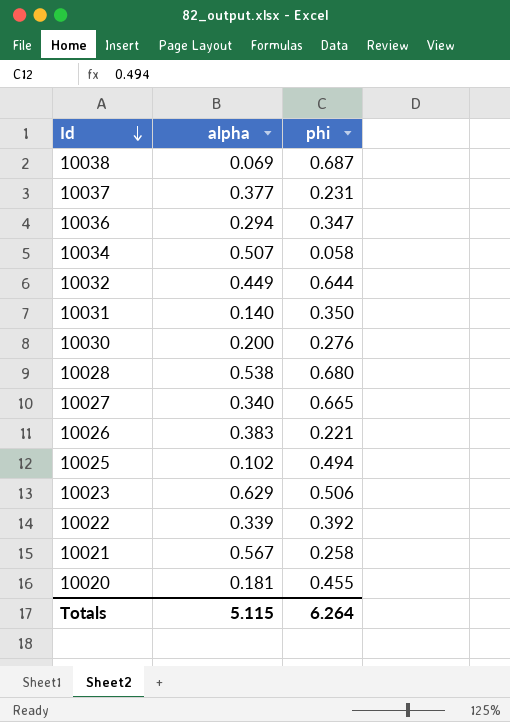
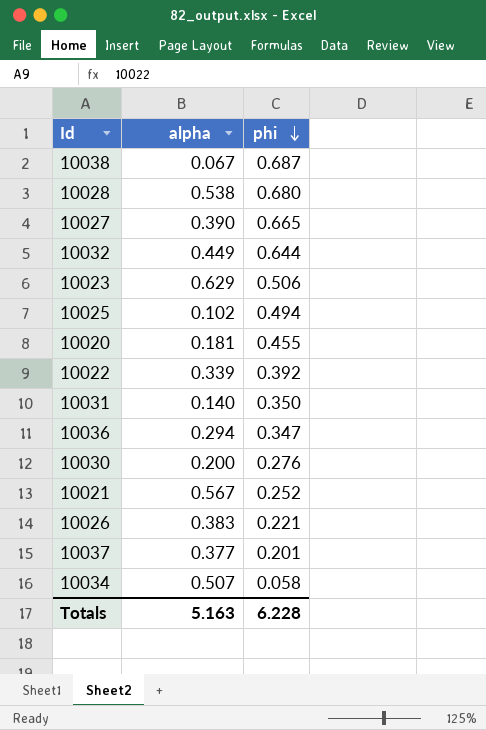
row order: Id descending -> phi descending
10038 | alpha: 0.069 -> 0.067
10027 | alpha: 0.340 -> 0.390
10021 | phi: 0.258 -> 0.252
10037 | phi: 0.231 -> 0.201
Totals | alpha: 5.115 -> 5.163
Totals | phi: 6.264 -> 6.228

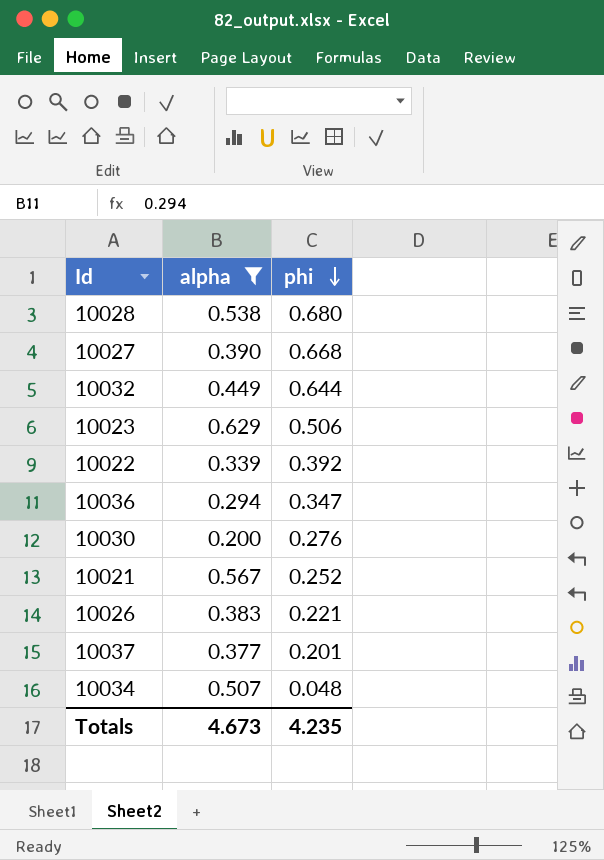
filter: none -> alpha >= 0.200
10027 | phi: 0.665 -> 0.668
10034 | phi: 0.058 -> 0.048
Totals | alpha: 5.163 -> 4.673
Totals | phi: 6.228 -> 4.235

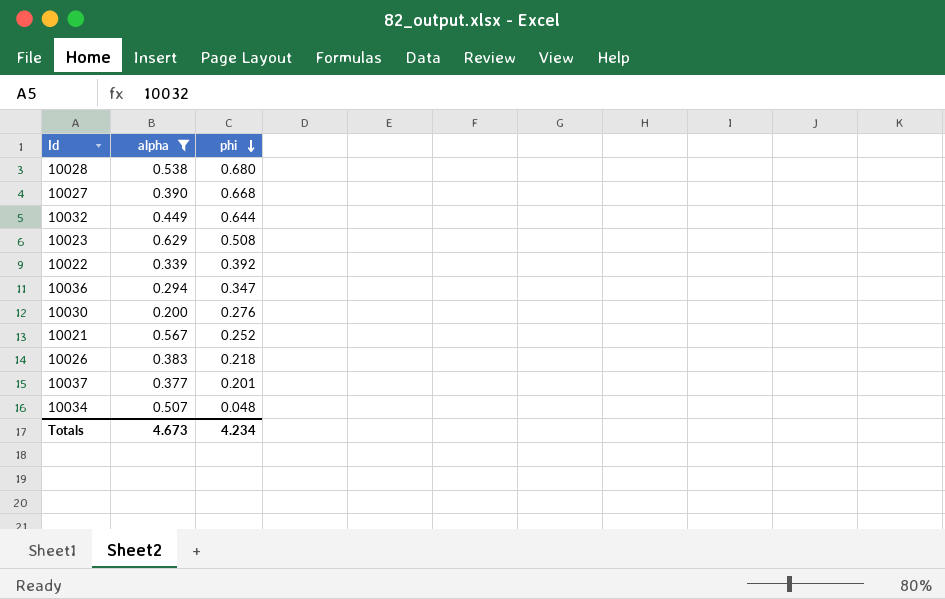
10023 | phi: 0.506 -> 0.508
10026 | phi: 0.221 -> 0.218
Totals | phi: 4.235 -> 4.234

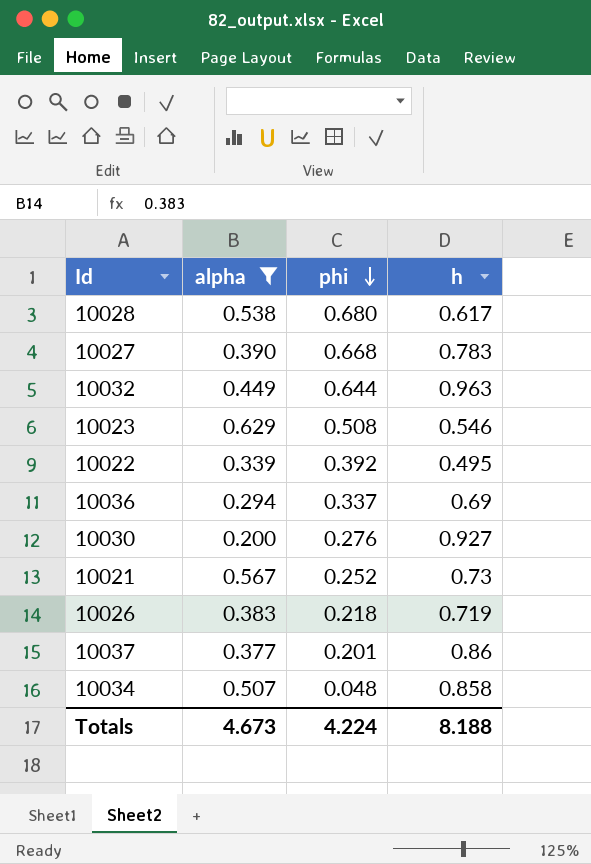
column h | position: none -> 4
10036 | phi: 0.347 -> 0.337
Totals | phi: 4.234 -> 4.224

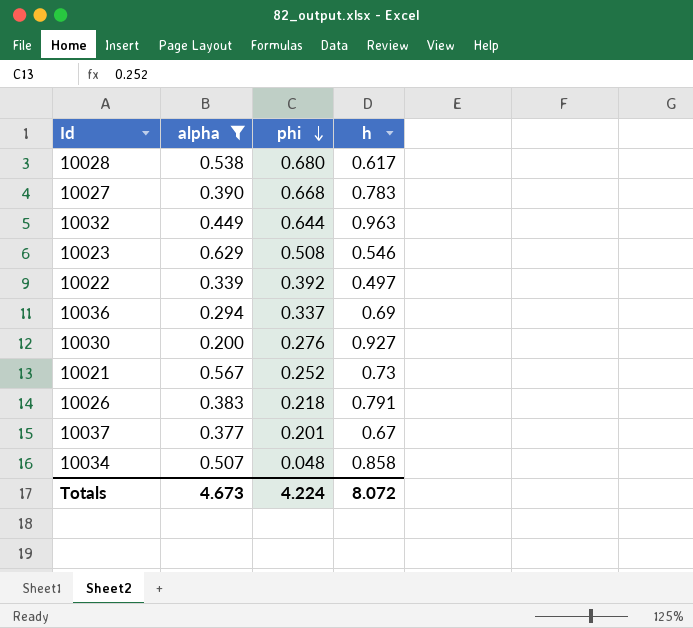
10022 | h: 0.495 -> 0.497
10026 | h: 0.719 -> 0.791
10037 | h: 0.86 -> 0.67
Totals | h: 8.188 -> 8.072

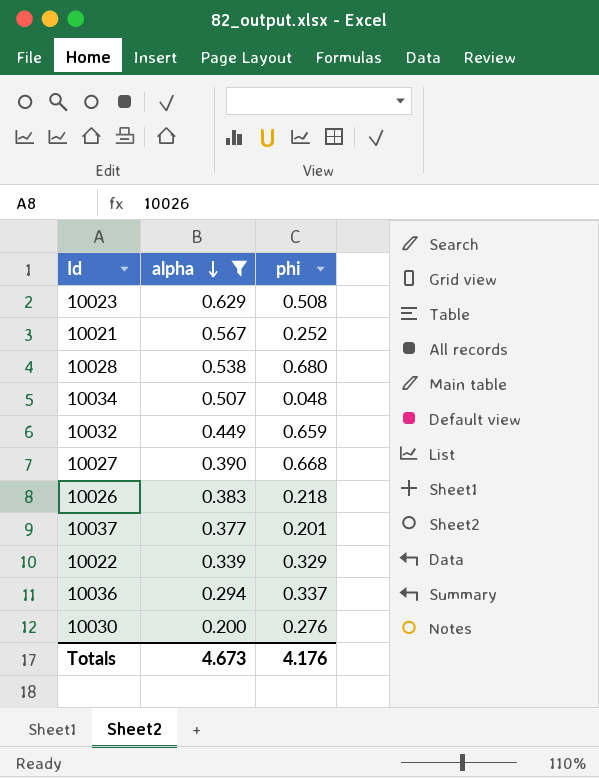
row order: phi descending -> alpha descending
column h | position: 4 -> none
10032 | phi: 0.644 -> 0.659
10022 | phi: 0.392 -> 0.329
Totals | phi: 4.224 -> 4.176

